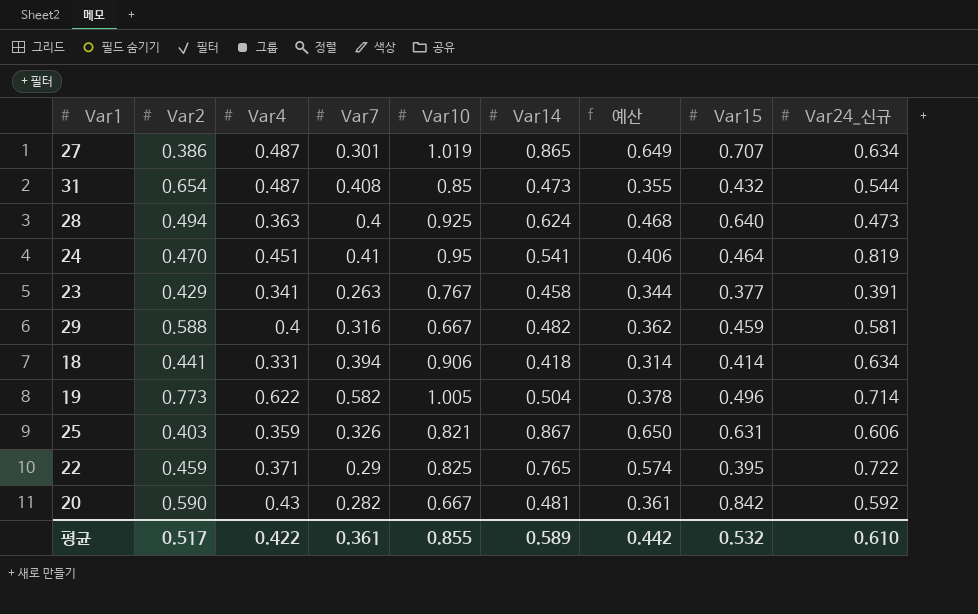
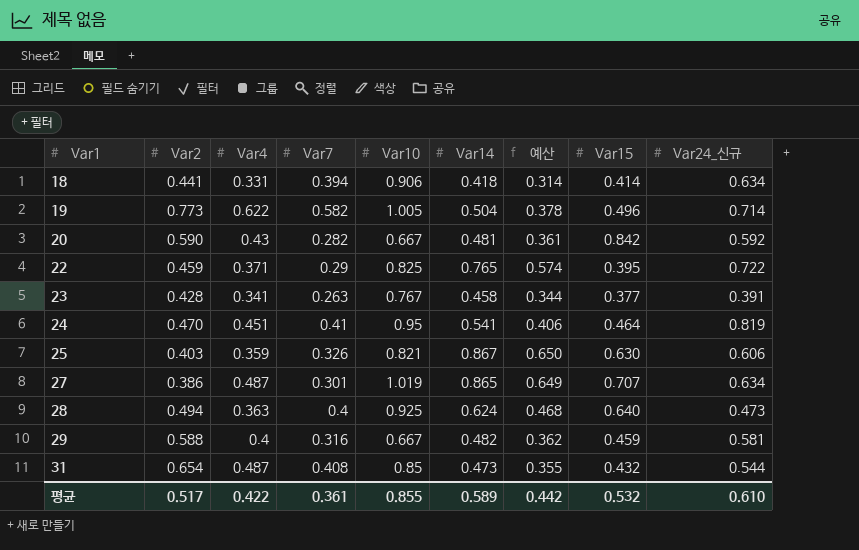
row order: none -> Var1 ascending
23 | Var2: 0.429 -> 0.428
25 | Var15: 0.631 -> 0.630

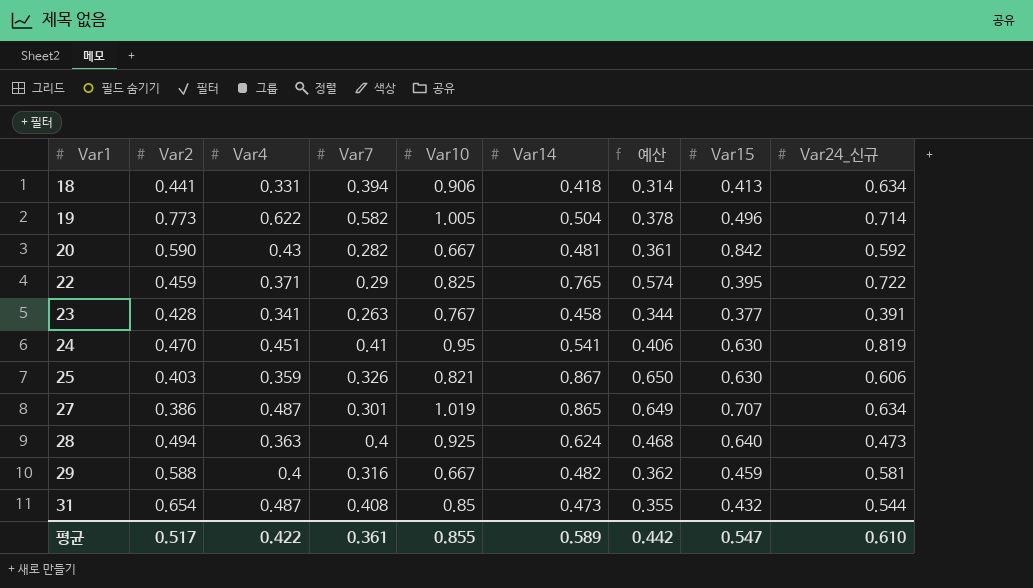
18 | Var15: 0.414 -> 0.413
24 | Var15: 0.464 -> 0.630
평균 | Var15: 0.532 -> 0.547

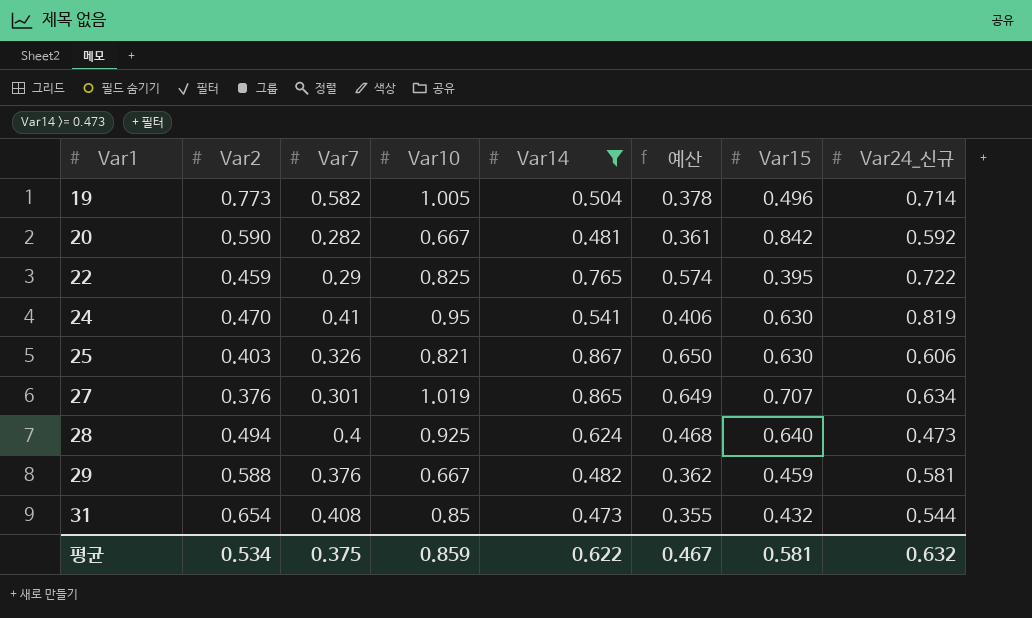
filter: none -> Var14 >= 0.473
column Var4 | position: 3 -> none
27 | Var2: 0.386 -> 0.376
29 | Var7: 0.316 -> 0.376
평균 | Var2: 0.517 -> 0.534
평균 | Var7: 0.361 -> 0.375
평균 | Var10: 0.855 -> 0.859
평균 | Var14: 0.589 -> 0.622
평균 | 예산: 0.442 -> 0.467
평균 | Var15: 0.547 -> 0.581
평균 | Var24_신규: 0.610 -> 0.632

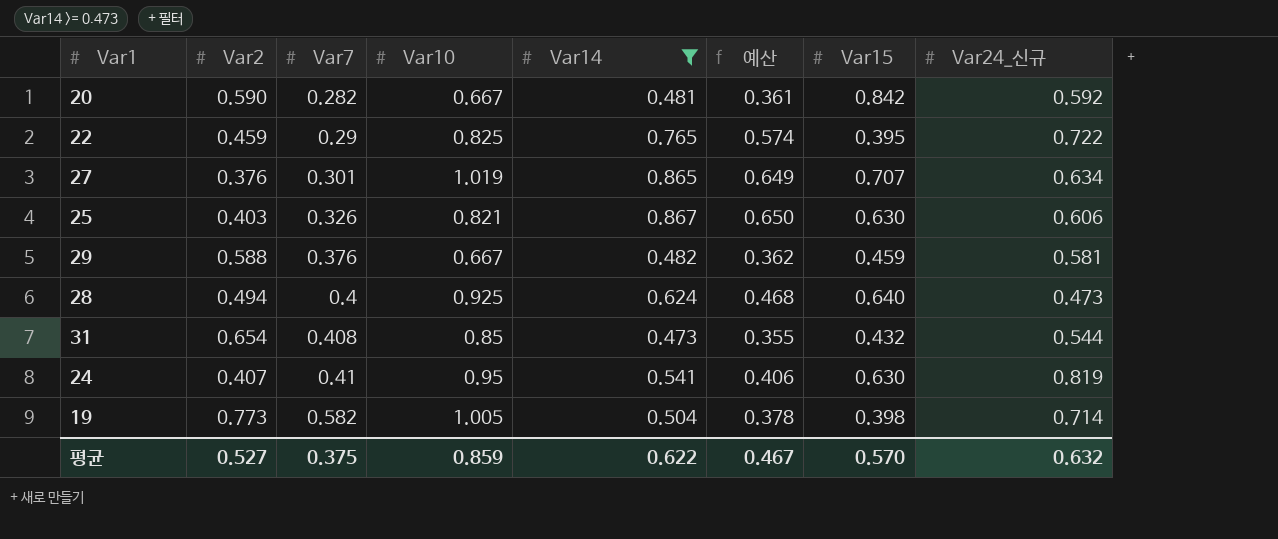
row order: Var1 ascending -> Var7 ascending
24 | Var2: 0.470 -> 0.407
19 | Var15: 0.496 -> 0.398
평균 | Var2: 0.534 -> 0.527
평균 | Var15: 0.581 -> 0.570

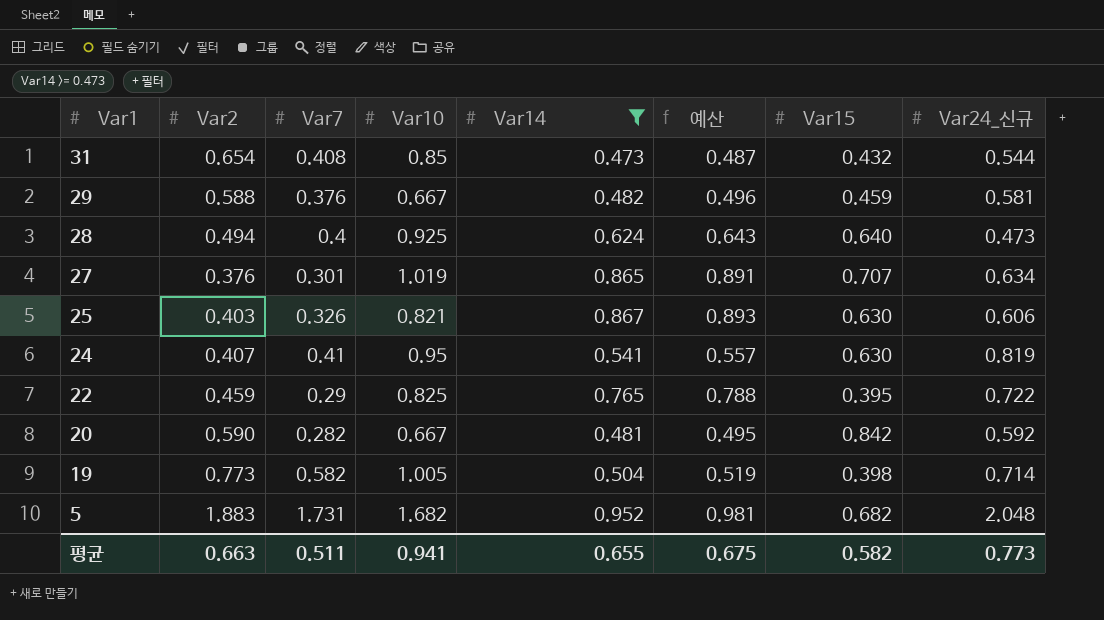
row order: Var7 ascending -> Var1 descending
column 예산 | formula: [Var14] * 0.75 -> [Var14] * 1.03
row 5: none -> 1.883 | 1.731 | 1.682 | 0.952 | 0.981 | 0.682 | 2.048
평균 | Var2: 0.527 -> 0.663
평균 | Var7: 0.375 -> 0.511
평균 | Var10: 0.859 -> 0.941
평균 | Var14: 0.622 -> 0.655
평균 | 예산: 0.467 -> 0.675
평균 | Var15: 0.570 -> 0.582
평균 | Var24_신규: 0.632 -> 0.773

